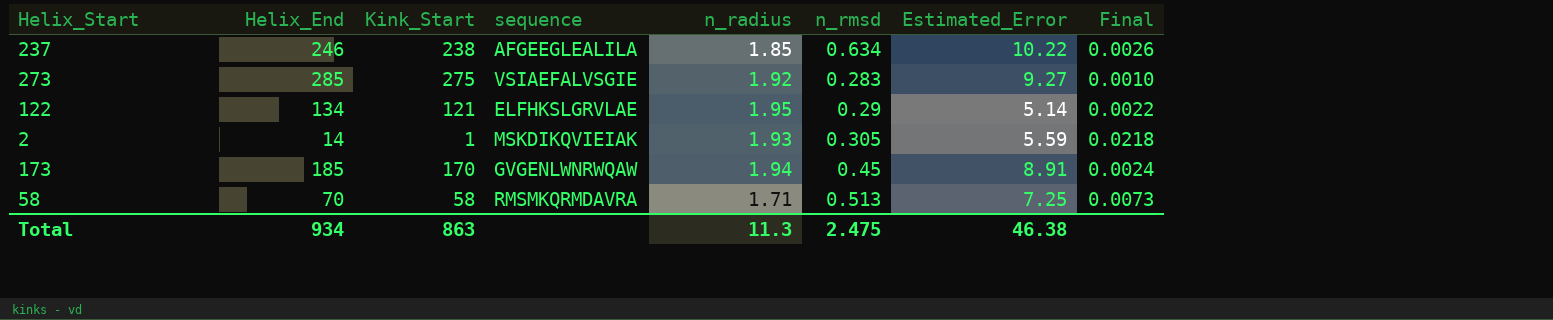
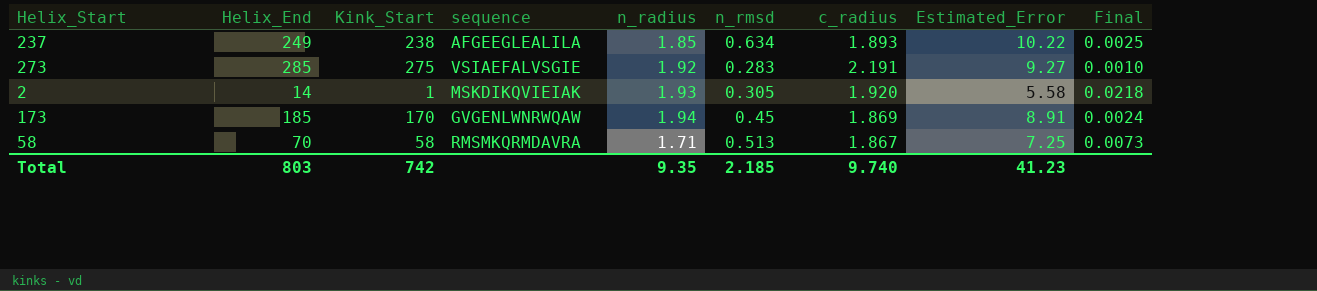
column c_radius | position: none -> 7
row 122: 134 | 121 | ELFHKSLGRVLAE | 1.95 | 0.29 | 5.14 | 0.0022 -> none
237 | Helix_End: 246 -> 249
237 | Final: 0.0026 -> 0.0025
2 | Estimated_Error: 5.59 -> 5.58
Total | Helix_End: 934 -> 803
Total | Kink_Start: 863 -> 742
Total | n_radius: 11.3 -> 9.35
Total | n_rmsd: 2.475 -> 2.185
Total | Estimated_Error: 46.38 -> 41.23

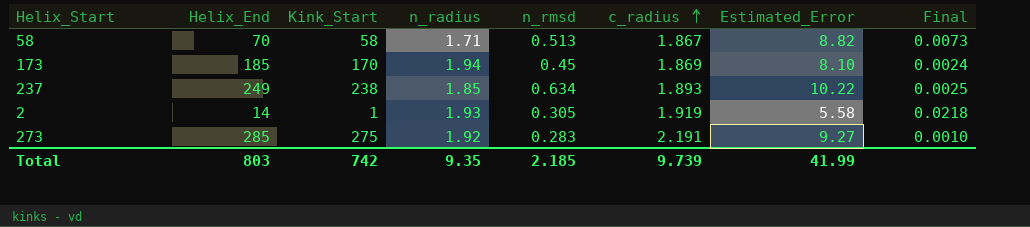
row order: none -> c_radius ascending
column sequence | position: 4 -> none
58 | Estimated_Error: 7.25 -> 8.82
173 | Estimated_Error: 8.91 -> 8.10
2 | c_radius: 1.920 -> 1.919
Total | c_radius: 9.740 -> 9.739
Total | Estimated_Error: 41.23 -> 41.99

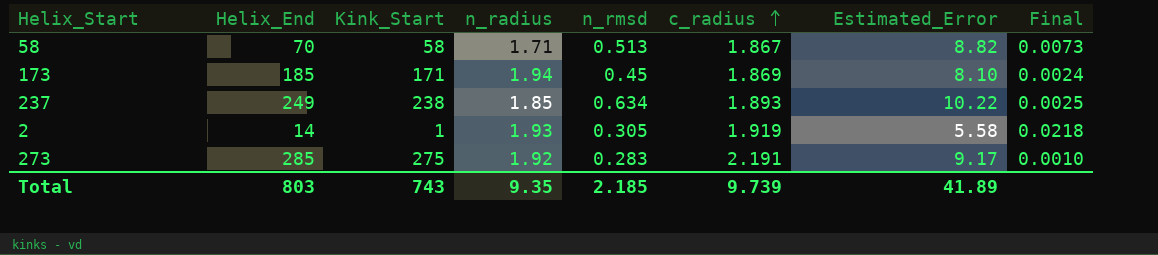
173 | Kink_Start: 170 -> 171
273 | Estimated_Error: 9.27 -> 9.17
Total | Kink_Start: 742 -> 743
Total | Estimated_Error: 41.99 -> 41.89

